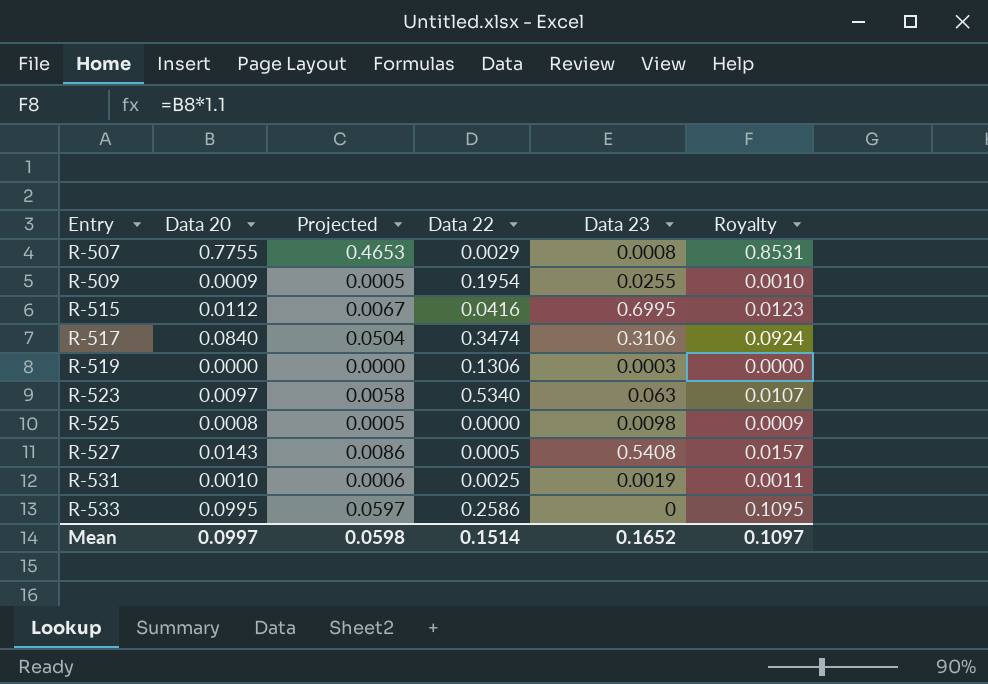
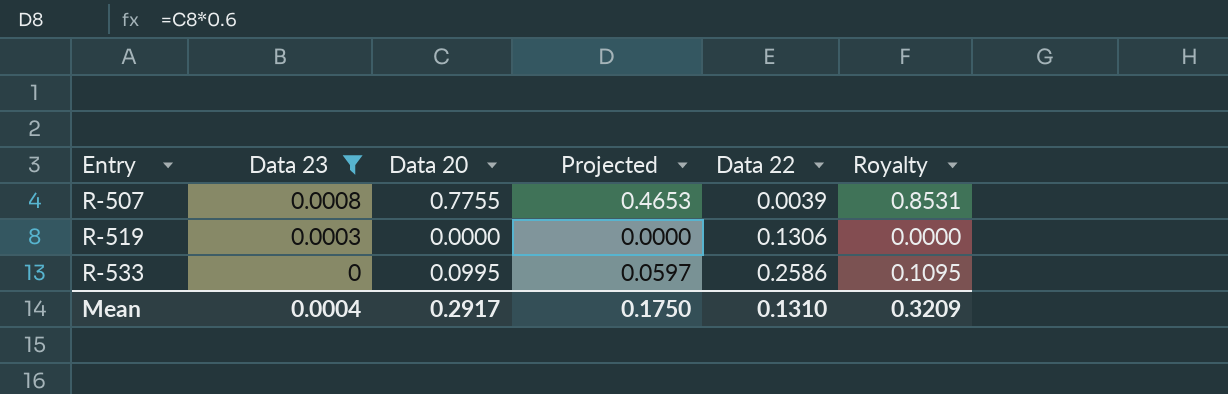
filter: none -> Data 23 <= 0.0008
column Data 23 | position: 5 -> 2
R-507 | Data 22: 0.0029 -> 0.0039
Mean | Data 23: 0.1652 -> 0.0004
Mean | Data 20: 0.0997 -> 0.2917
Mean | Projected: 0.0598 -> 0.1750
Mean | Data 22: 0.1514 -> 0.1310
Mean | Royalty: 0.1097 -> 0.3209

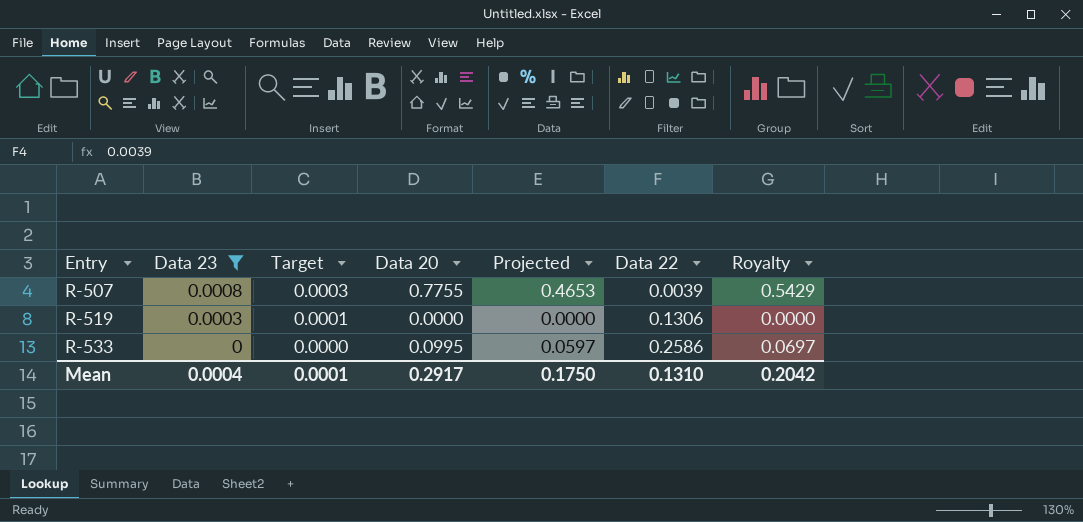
column Target | formula: none -> [Data 23] * 0.4
column Royalty | formula: [Data 20] * 1.1 -> [Data 20] * 0.7
Mean | Royalty: 0.3209 -> 0.2042

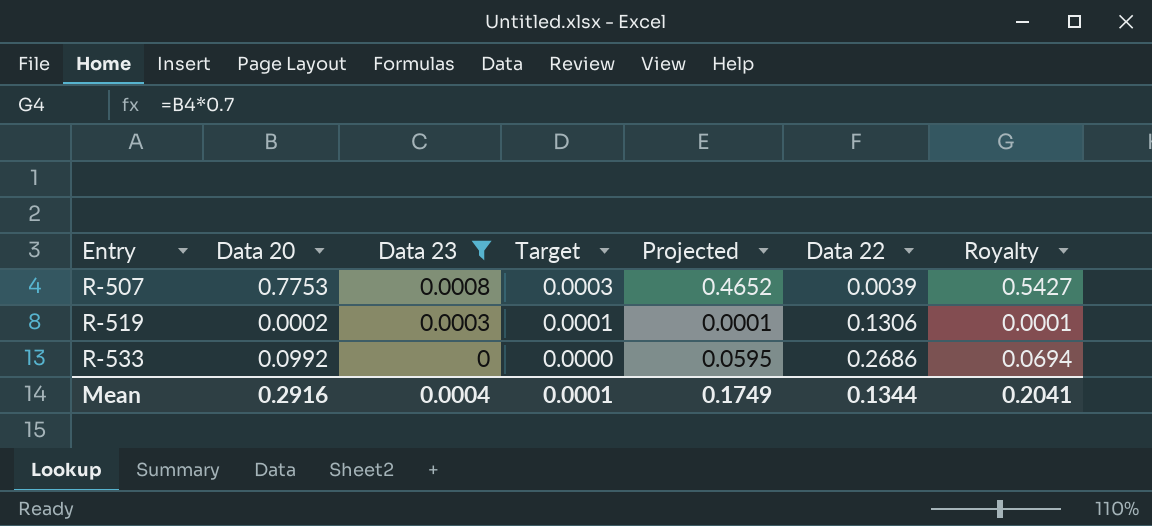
column Data 20 | position: 4 -> 2
R-507 | Data 20: 0.7755 -> 0.7753
R-507 | Projected: 0.4653 -> 0.4652
R-507 | Royalty: 0.5429 -> 0.5427
R-519 | Data 20: 0.0000 -> 0.0002
R-519 | Projected: 0.0000 -> 0.0001
R-519 | Royalty: 0.0000 -> 0.0001
R-533 | Data 20: 0.0995 -> 0.0992
R-533 | Projected: 0.0597 -> 0.0595
R-533 | Data 22: 0.2586 -> 0.2686
R-533 | Royalty: 0.0697 -> 0.0694
Mean | Data 20: 0.2917 -> 0.2916
Mean | Projected: 0.1750 -> 0.1749
Mean | Data 22: 0.1310 -> 0.1344
Mean | Royalty: 0.2042 -> 0.2041

